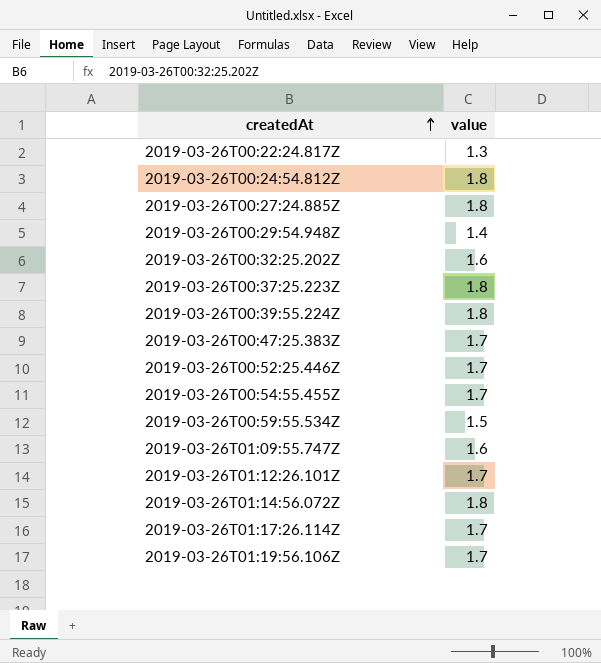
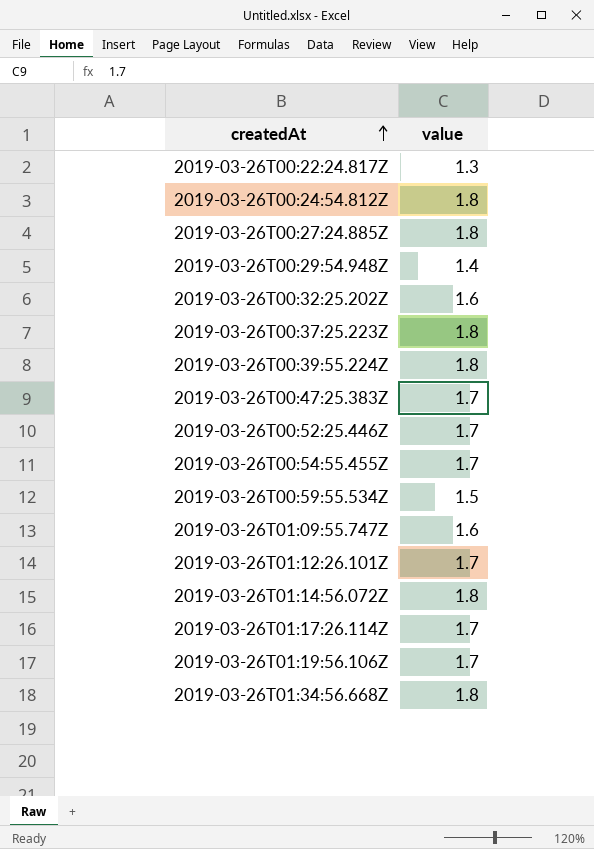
row 2019-03-26T01:34:56.668Z: none -> 1.8

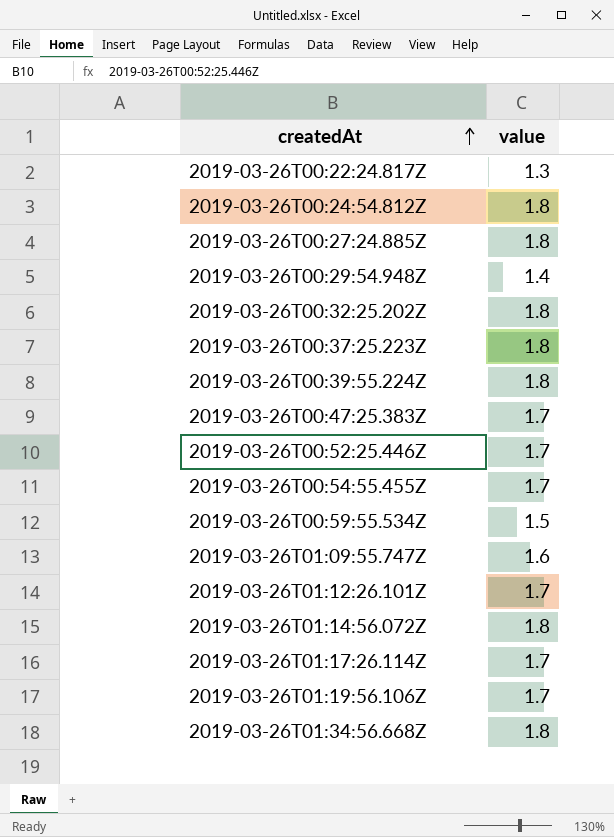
2019-03-26T00:32:25.202Z | value: 1.6 -> 1.8

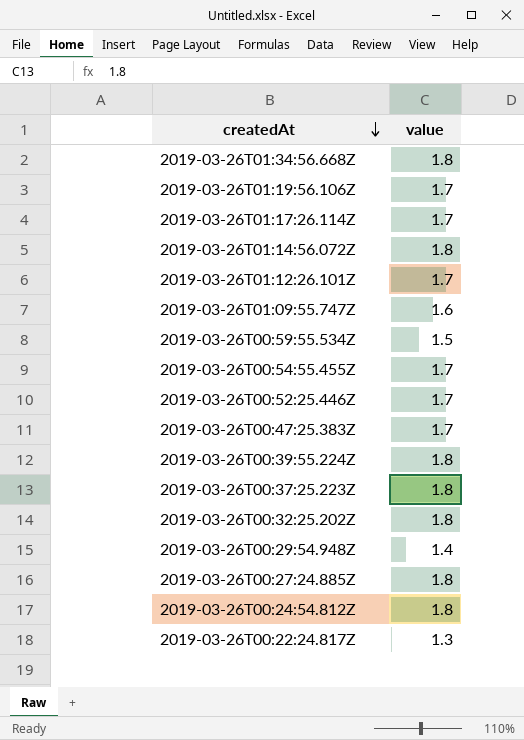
row order: createdAt ascending -> createdAt descending

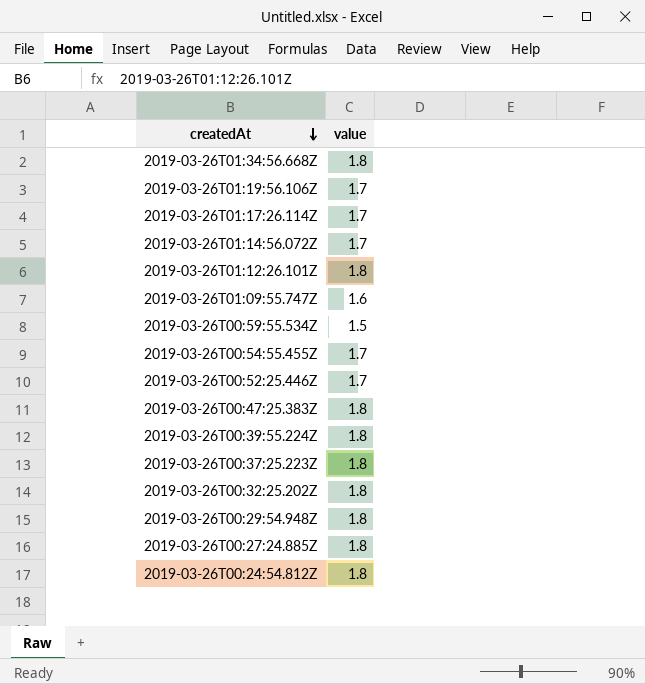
row 2019-03-26T00:22:24.817Z: 1.3 -> none
2019-03-26T01:14:56.072Z | value: 1.8 -> 1.7
2019-03-26T01:12:26.101Z | value: 1.7 -> 1.8
2019-03-26T00:47:25.383Z | value: 1.7 -> 1.8
2019-03-26T00:29:54.948Z | value: 1.4 -> 1.8

